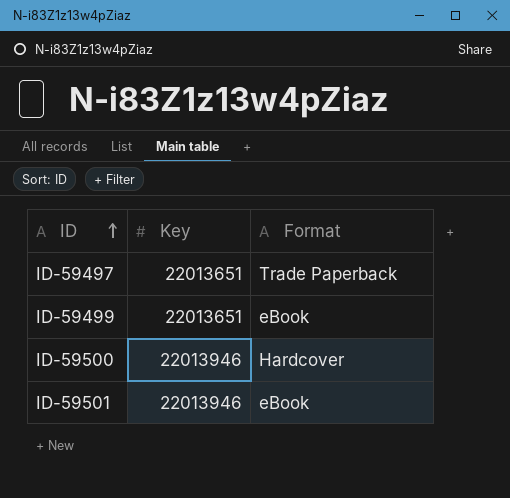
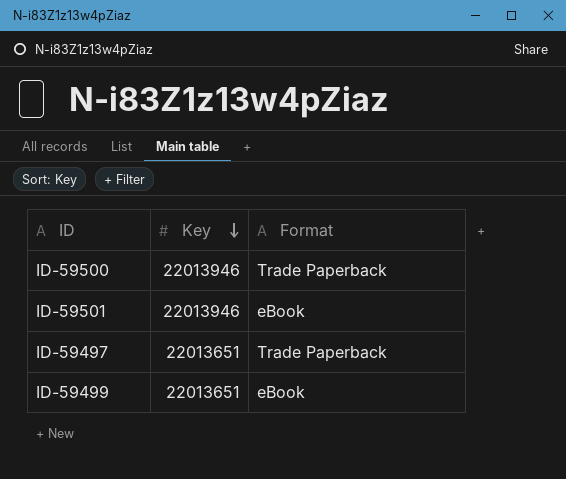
row order: ID ascending -> Key descending
ID-59500 | Format: Hardcover -> Trade Paperback

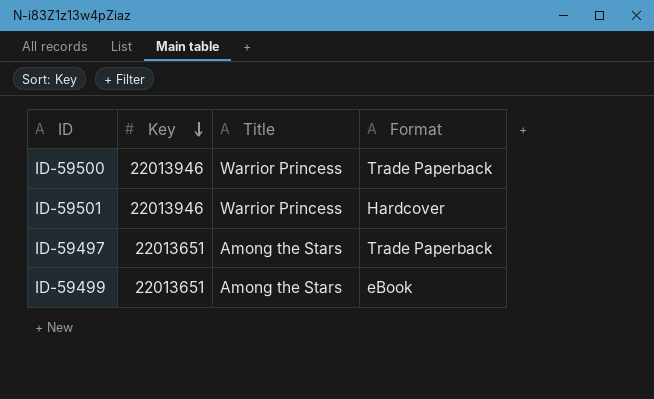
column Title | position: none -> 3
ID-59501 | Format: eBook -> Hardcover

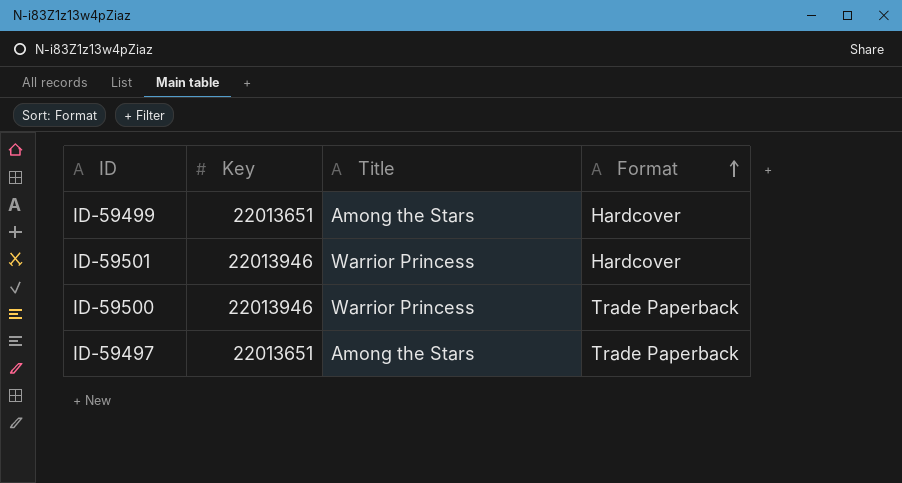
row order: Key descending -> Format ascending
ID-59499 | Format: eBook -> Hardcover

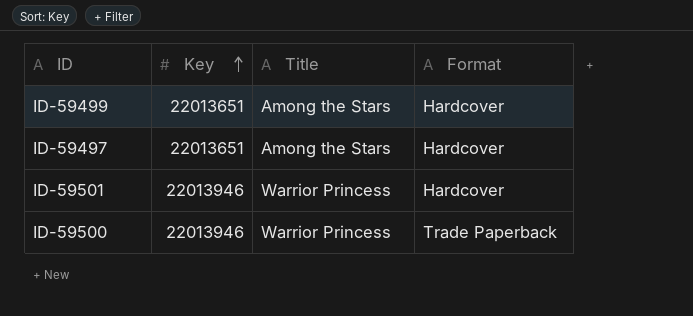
row order: Format ascending -> Key ascending
ID-59497 | Format: Trade Paperback -> Hardcover

